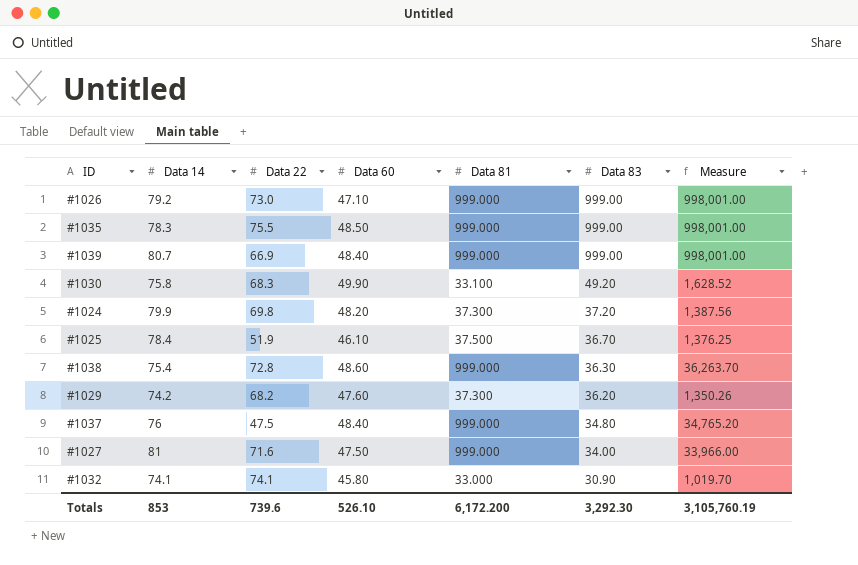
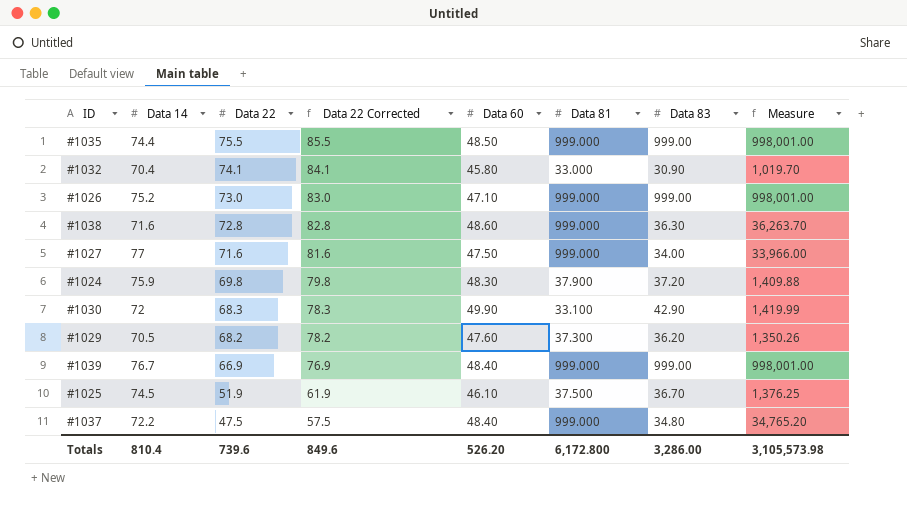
row order: Data 83 descending -> Data 22 descending
column Data 22 Corrected | formula: none -> [Data 22] + 10
#1035 | Data 14: 78.3 -> 74.4
#1032 | Data 14: 74.1 -> 70.4
#1026 | Data 14: 79.2 -> 75.2
#1038 | Data 14: 75.4 -> 71.6
#1027 | Data 14: 81 -> 77
#1024 | Data 14: 79.9 -> 75.9
#1024 | Data 60: 48.20 -> 48.30
#1024 | Data 81: 37.300 -> 37.900
#1024 | Measure: 1,387.56 -> 1,409.88
#1030 | Data 14: 75.8 -> 72
#1030 | Data 83: 49.20 -> 42.90
#1030 | Measure: 1,628.52 -> 1,419.99
#1029 | Data 14: 74.2 -> 70.5
#1039 | Data 14: 80.7 -> 76.7
#1025 | Data 14: 78.4 -> 74.5
#1037 | Data 14: 76 -> 72.2
Totals | Data 14: 853 -> 810.4
Totals | Data 60: 526.10 -> 526.20
Totals | Data 81: 6,172.200 -> 6,172.800
Totals | Data 83: 3,292.30 -> 3,286.00
Totals | Measure: 3,105,760.19 -> 3,105,573.98

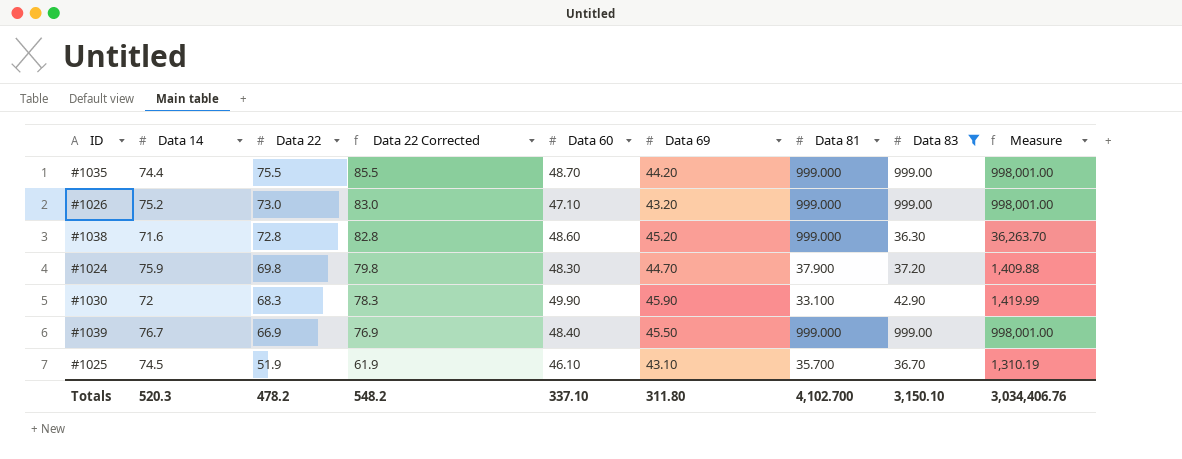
filter: none -> Data 83 >= 36.30
column Data 69 | position: none -> 6
#1035 | Data 60: 48.50 -> 48.70
#1025 | Data 81: 37.500 -> 35.700
#1025 | Measure: 1,376.25 -> 1,310.19
Totals | Data 14: 810.4 -> 520.3
Totals | Data 22: 739.6 -> 478.2
Totals | Data 22 Corrected: 849.6 -> 548.2
Totals | Data 60: 526.20 -> 337.10
Totals | Data 81: 6,172.800 -> 4,102.700
Totals | Data 83: 3,286.00 -> 3,150.10
Totals | Measure: 3,105,573.98 -> 3,034,406.76

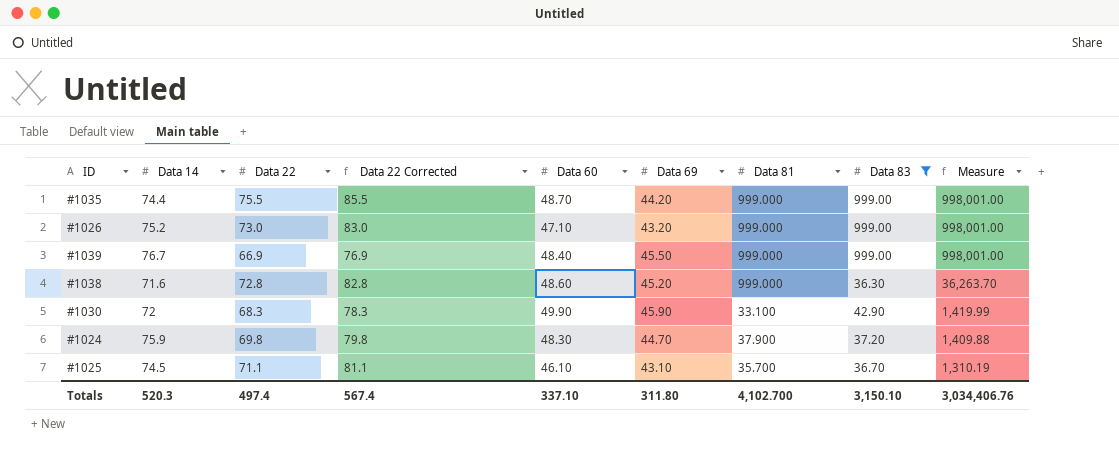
row order: Data 22 descending -> Measure descending
#1025 | Data 22: 51.9 -> 71.1
#1025 | Data 22 Corrected: 61.9 -> 81.1
Totals | Data 22: 478.2 -> 497.4
Totals | Data 22 Corrected: 548.2 -> 567.4

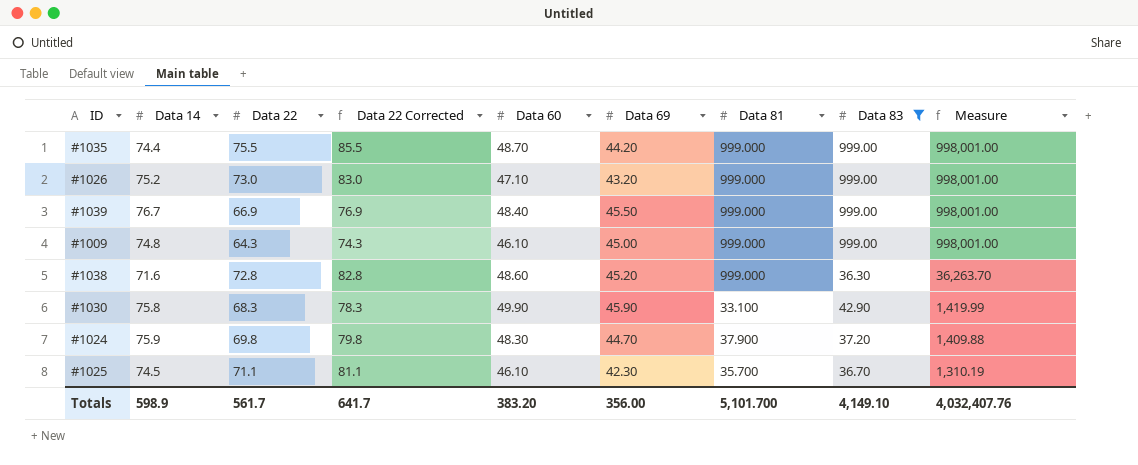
row #1009: none -> 74.8 | 64.3 | 74.3 | 46.10 | 45.00 | 999.000 | 999.00 | 998,001.00
#1030 | Data 14: 72 -> 75.8
#1025 | Data 69: 43.10 -> 42.30
Totals | Data 14: 520.3 -> 598.9
Totals | Data 22: 497.4 -> 561.7
Totals | Data 22 Corrected: 567.4 -> 641.7
Totals | Data 60: 337.10 -> 383.20
Totals | Data 69: 311.80 -> 356.00
Totals | Data 81: 4,102.700 -> 5,101.700
Totals | Data 83: 3,150.10 -> 4,149.10
Totals | Measure: 3,034,406.76 -> 4,032,407.76

